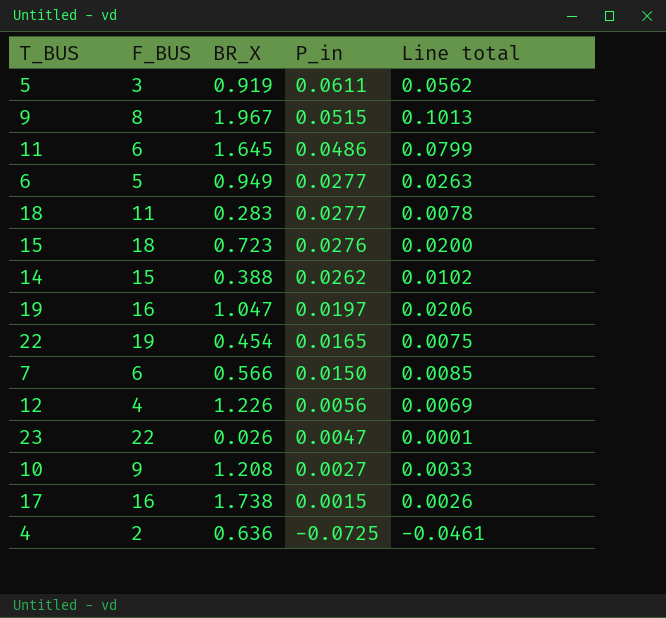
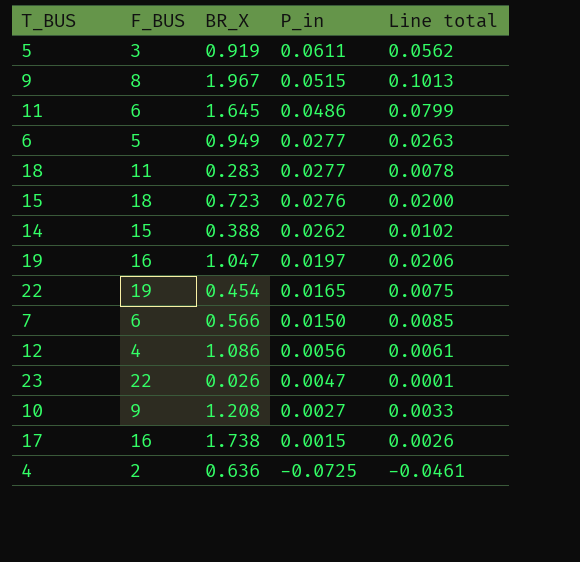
12 | BR_X: 1.226 -> 1.086
12 | Line total: 0.0069 -> 0.0061

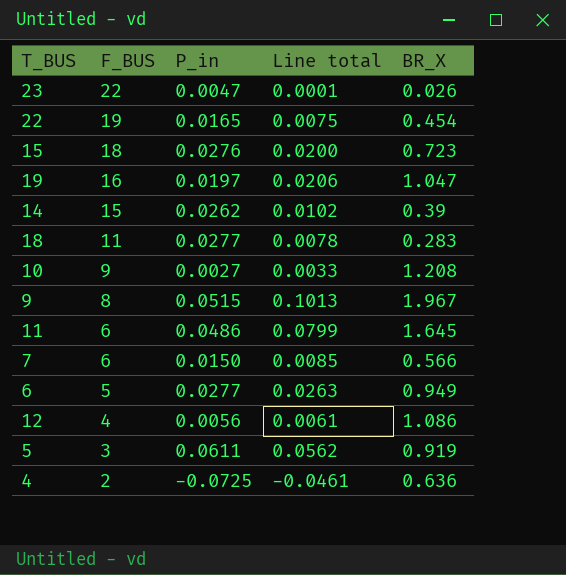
row order: P_in descending -> F_BUS descending
column BR_X | position: 3 -> 5
row 17: 16 | 1.738 | 0.0015 | 0.0026 -> none
14 | BR_X: 0.388 -> 0.39

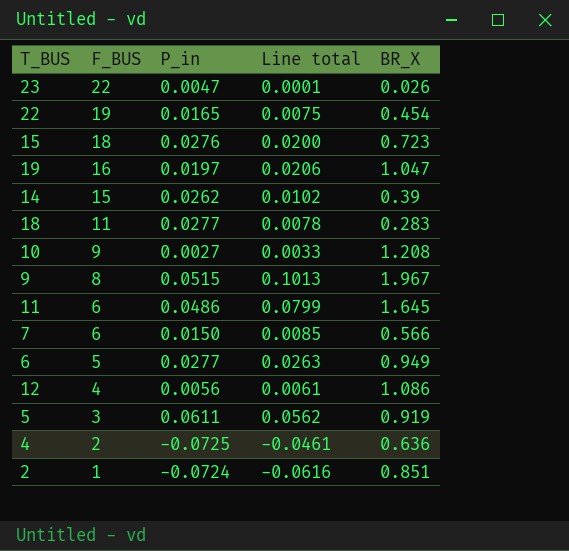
row 2: none -> 1 | -0.0724 | -0.0616 | 0.851

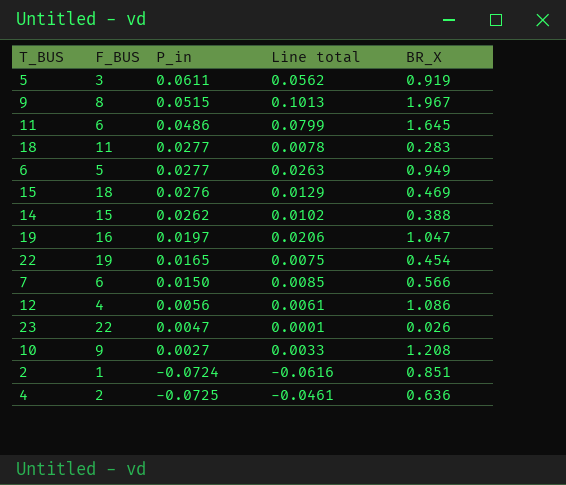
row order: F_BUS descending -> P_in descending
15 | Line total: 0.0200 -> 0.0129
15 | BR_X: 0.723 -> 0.469
14 | BR_X: 0.39 -> 0.388

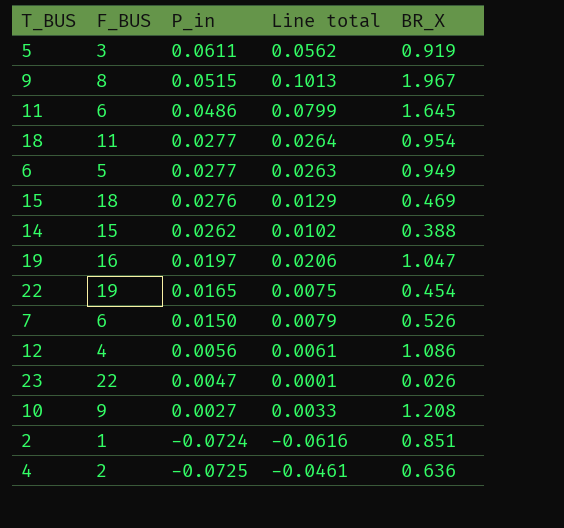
18 | Line total: 0.0078 -> 0.0264
18 | BR_X: 0.283 -> 0.954
7 | Line total: 0.0085 -> 0.0079
7 | BR_X: 0.566 -> 0.526

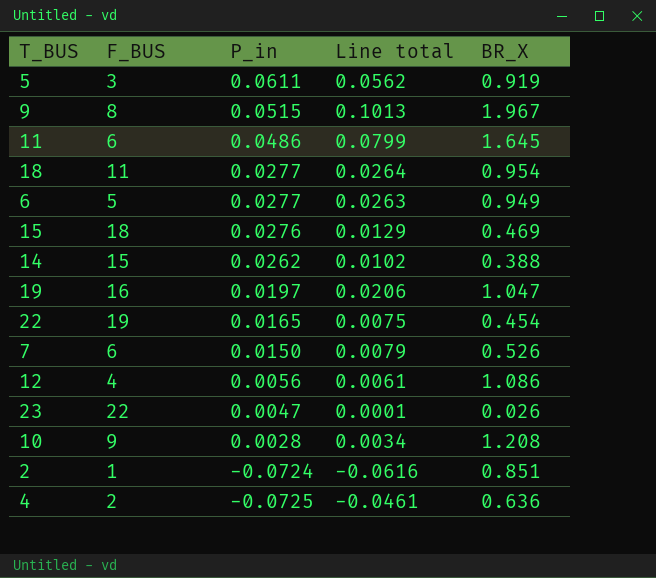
10 | P_in: 0.0027 -> 0.0028
10 | Line total: 0.0033 -> 0.0034

